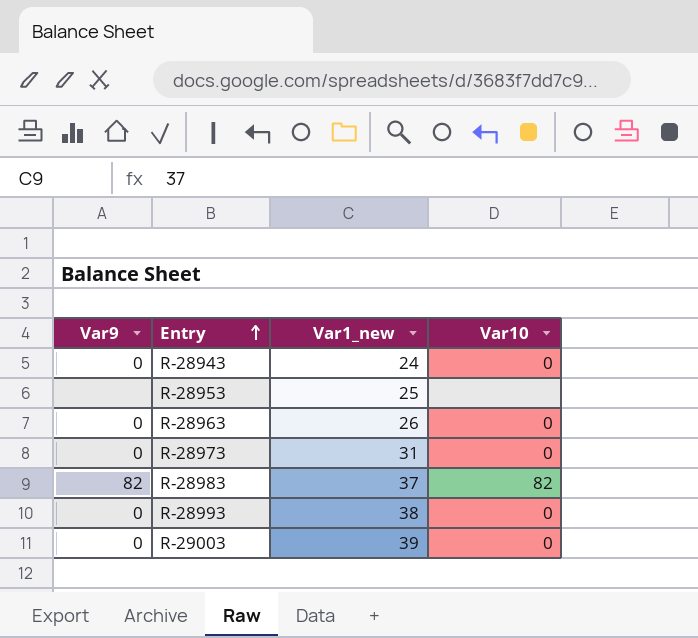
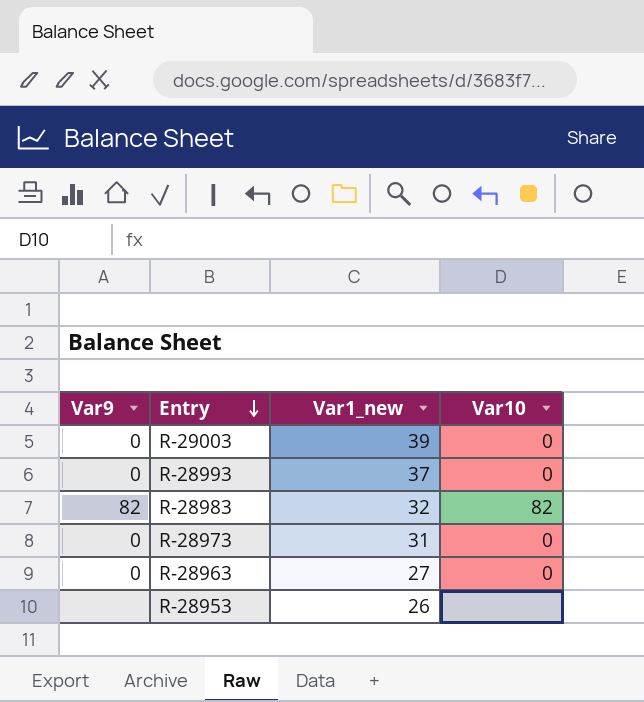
row order: Entry ascending -> Entry descending
row R-28943: 0 | 24 | 0 -> none
R-28993 | Var1_new: 38 -> 37
R-28983 | Var1_new: 37 -> 32
R-28963 | Var1_new: 26 -> 27
R-28953 | Var1_new: 25 -> 26

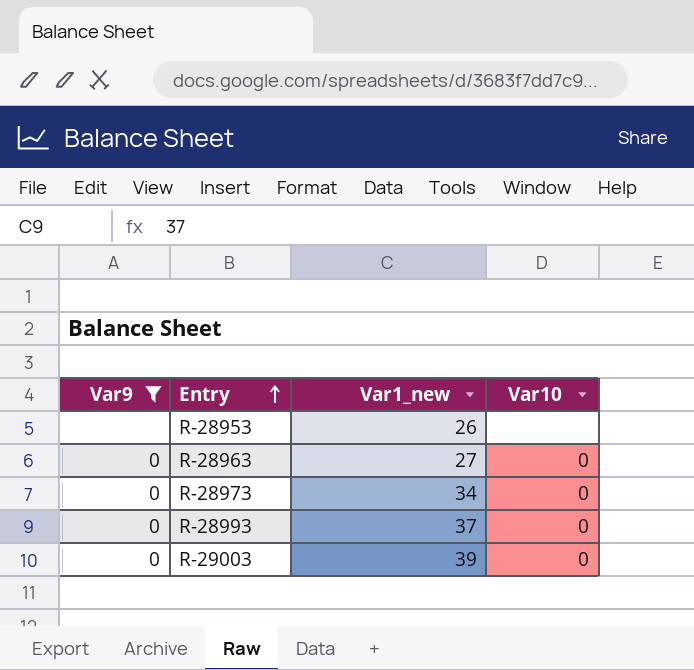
filter: none -> Var9 != 82
row order: Entry descending -> Entry ascending
R-28973 | Var1_new: 31 -> 34

